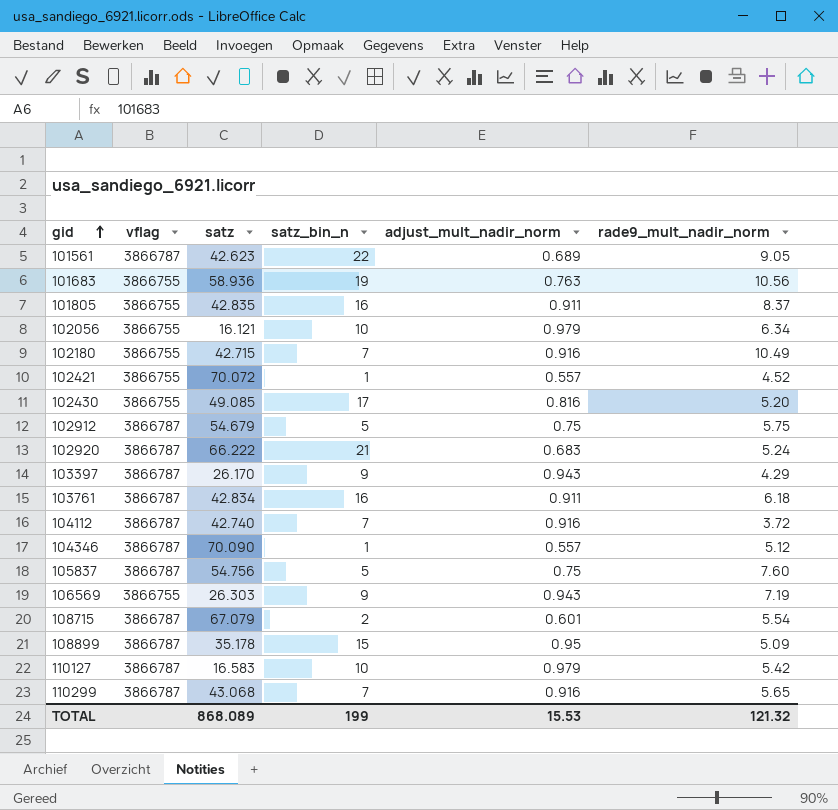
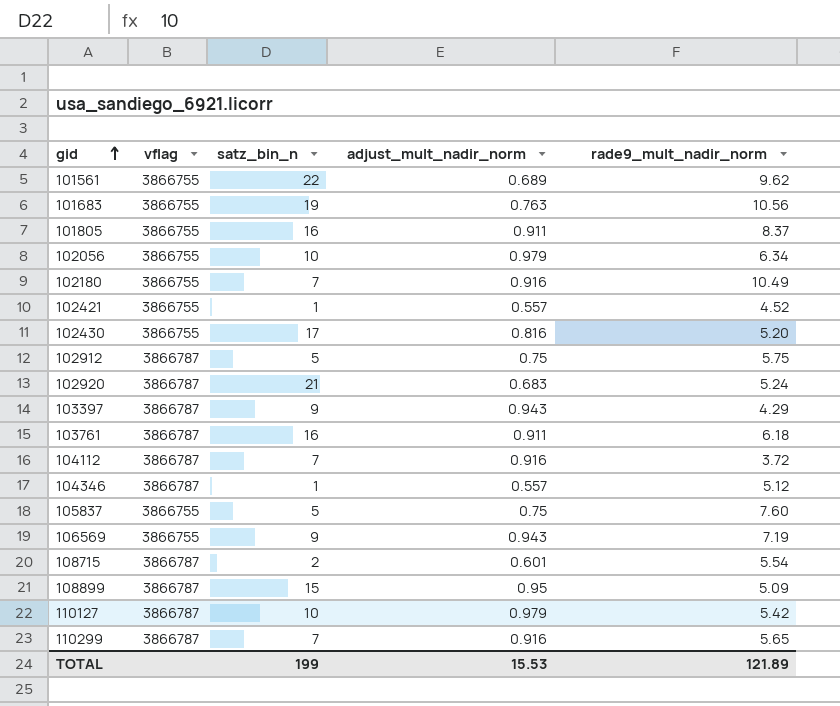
column satz | position: 3 -> none
101561 | vflag: 3866787 -> 3866755
101561 | rade9_mult_nadir_norm: 9.05 -> 9.62
105837 | vflag: 3866787 -> 3866755
TOTAL | rade9_mult_nadir_norm: 121.32 -> 121.89

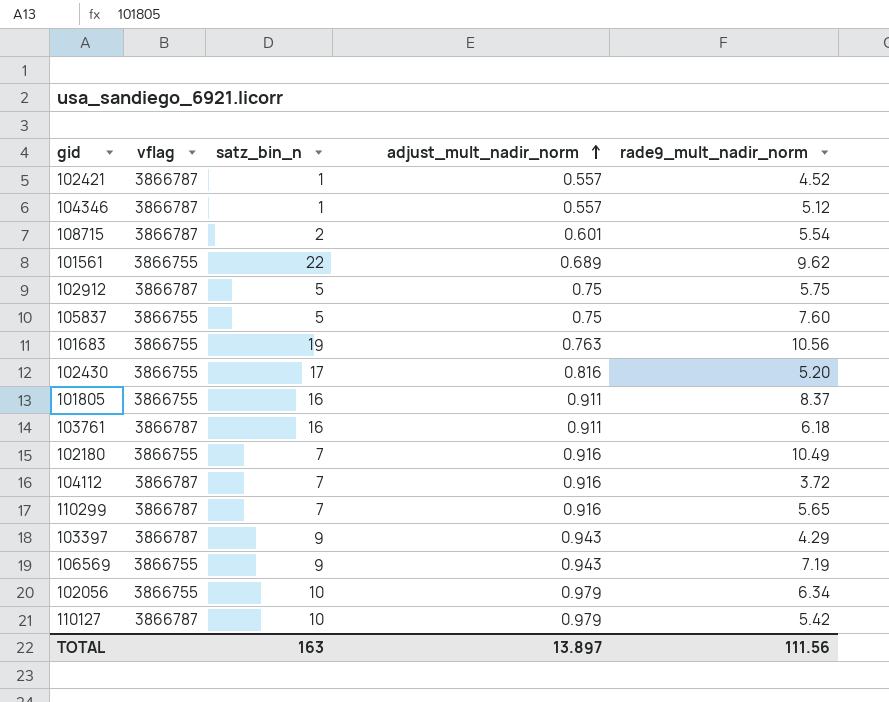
row order: gid ascending -> adjust_mult_nadir_norm ascending
row 102920: 3866787 | 21 | 0.683 | 5.24 -> none
row 108899: 3866787 | 15 | 0.95 | 5.09 -> none
102421 | vflag: 3866755 -> 3866787
TOTAL | satz_bin_n: 199 -> 163
TOTAL | adjust_mult_nadir_norm: 15.53 -> 13.897
TOTAL | rade9_mult_nadir_norm: 121.89 -> 111.56

